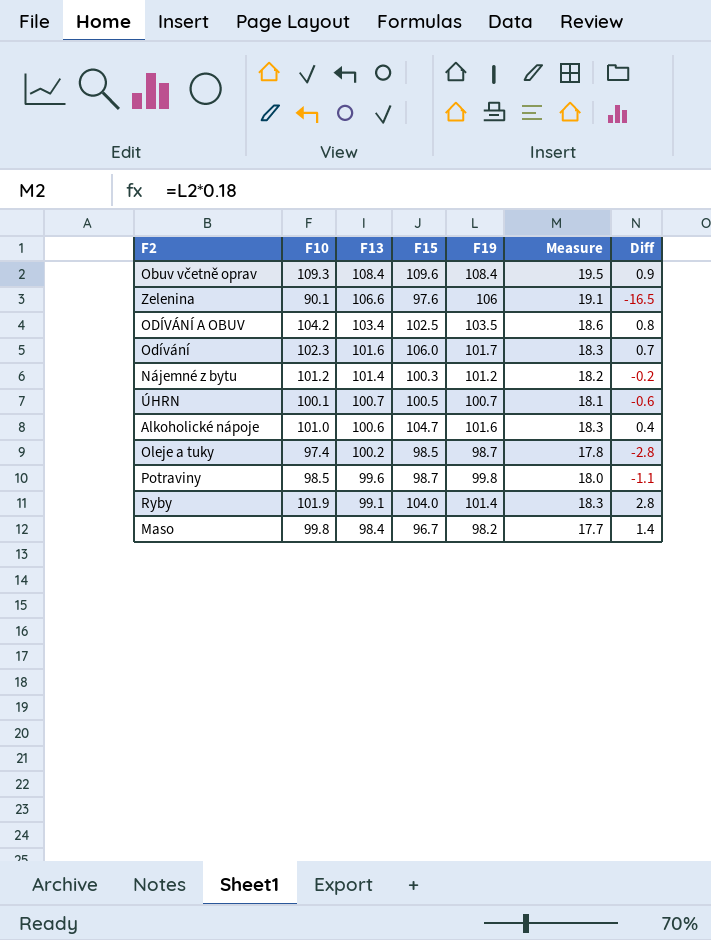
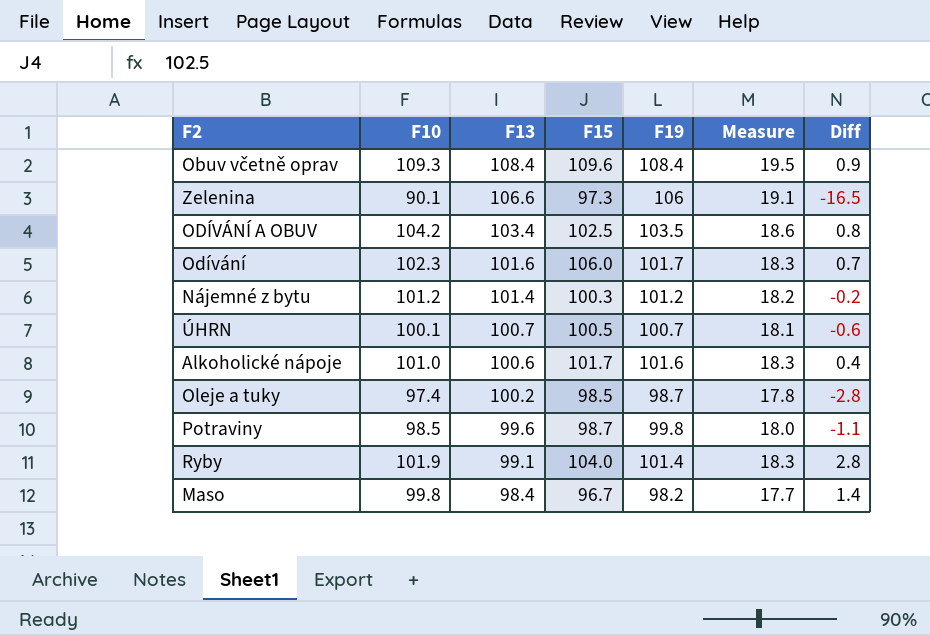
Zelenina | F15: 97.6 -> 97.3
Alkoholické nápoje | F15: 104.7 -> 101.7

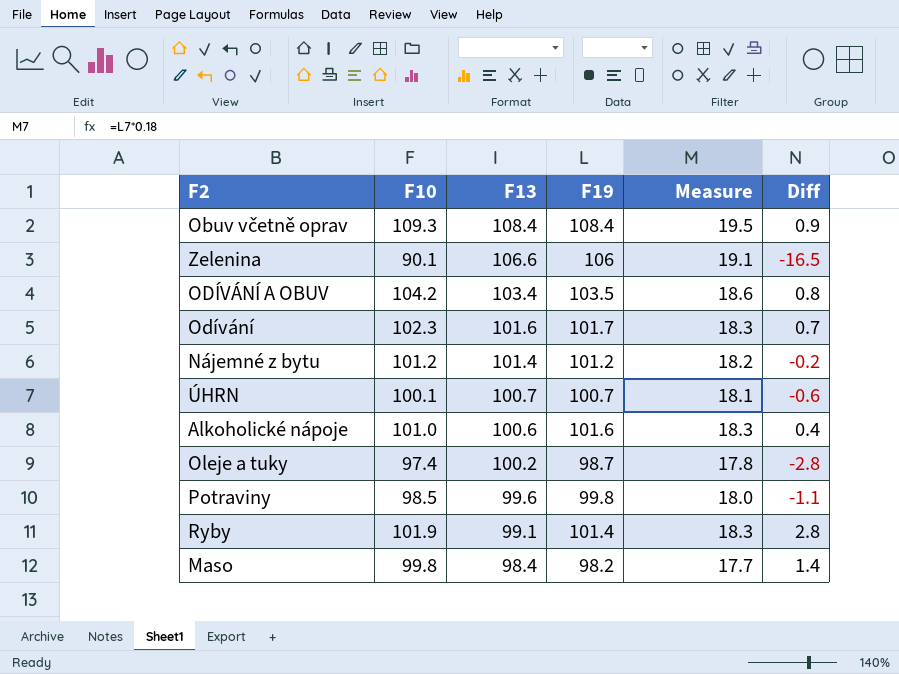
column F15 | position: 4 -> none

